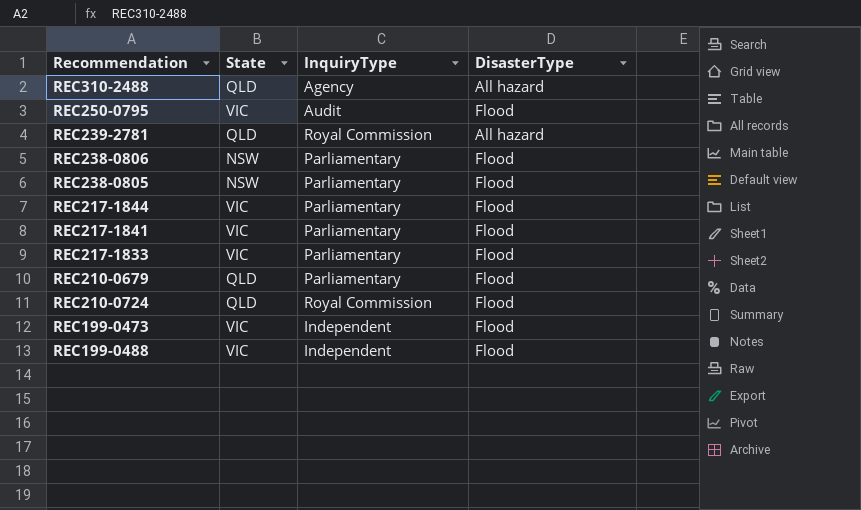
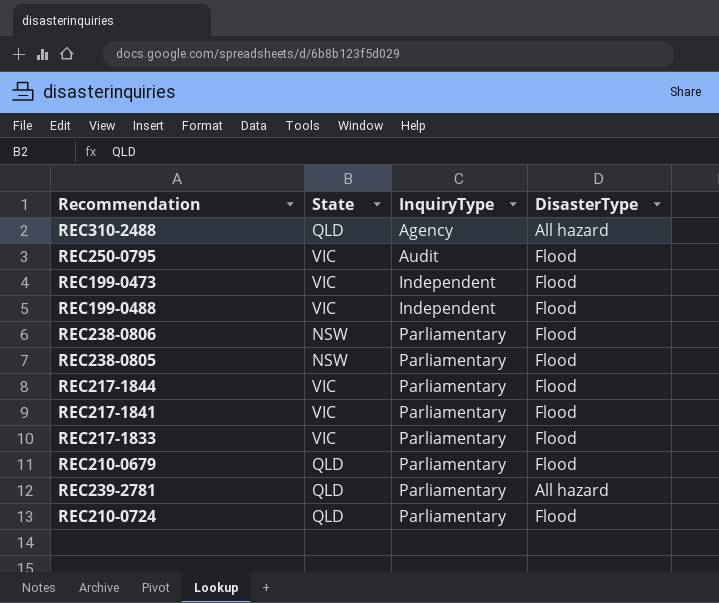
row order: none -> InquiryType ascending
REC239-2781 | InquiryType: Royal Commission -> Parliamentary
REC210-0724 | InquiryType: Royal Commission -> Parliamentary

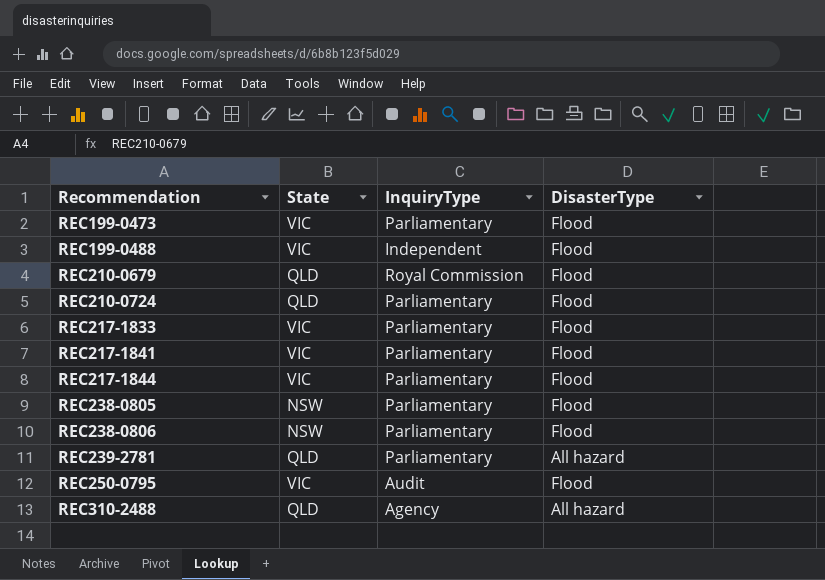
row order: InquiryType ascending -> Recommendation ascending
REC199-0473 | InquiryType: Independent -> Parliamentary
REC210-0679 | InquiryType: Parliamentary -> Royal Commission

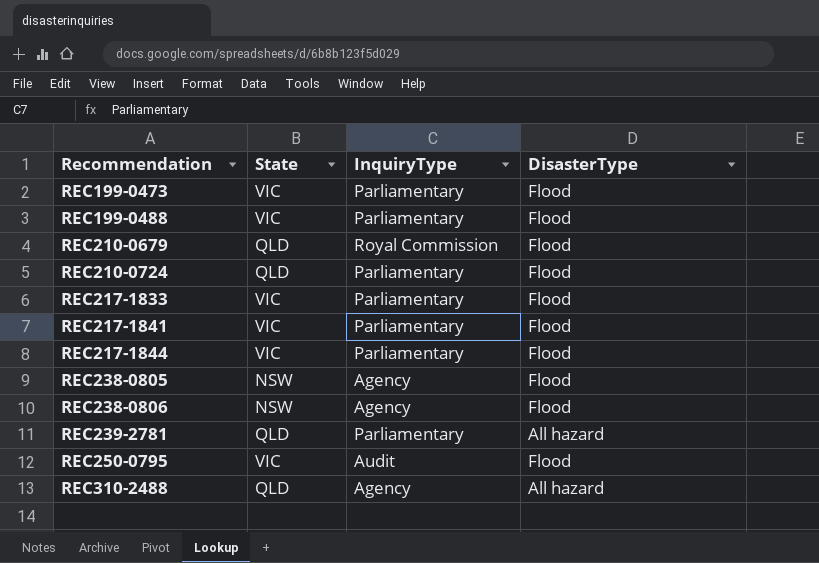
REC199-0488 | InquiryType: Independent -> Parliamentary
REC238-0805 | InquiryType: Parliamentary -> Agency
REC238-0806 | InquiryType: Parliamentary -> Agency

